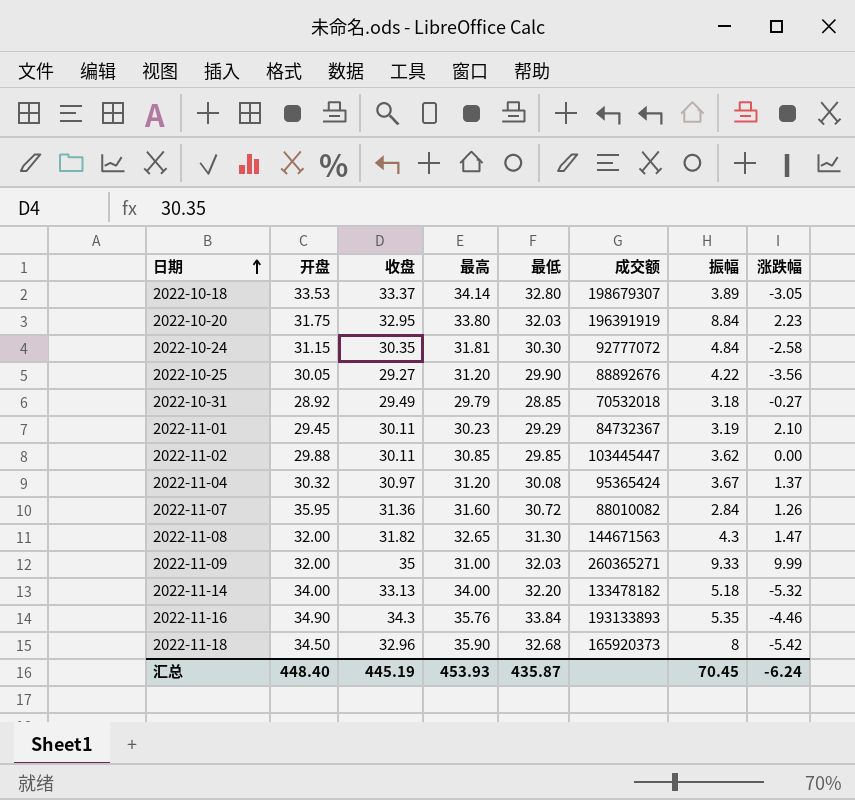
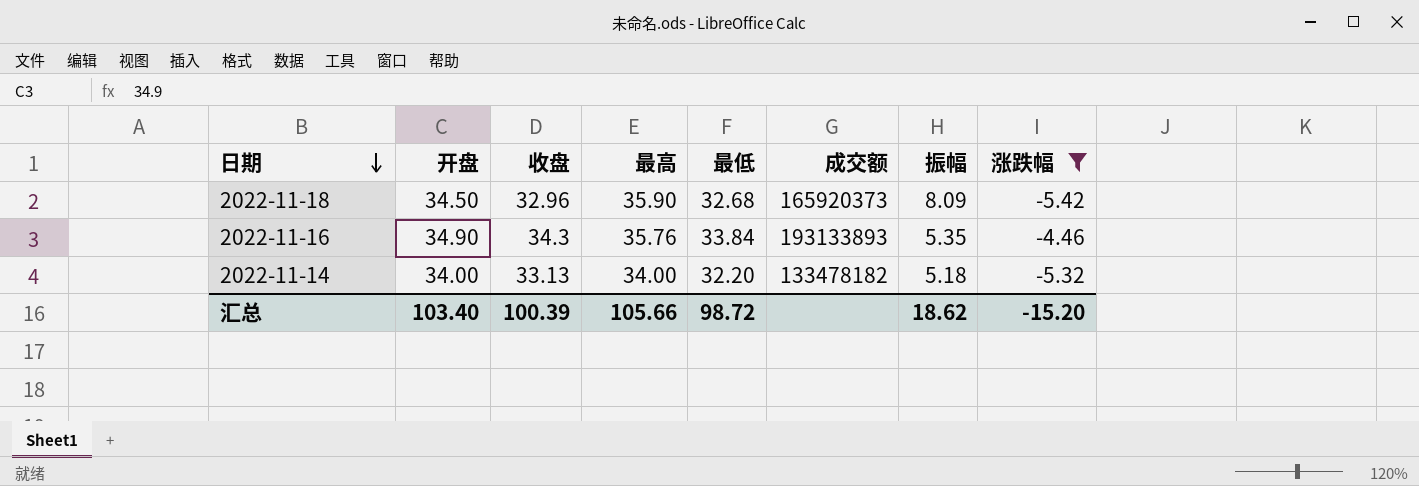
filter: none -> 涨跌幅 <= -4.46
row order: 日期 ascending -> 日期 descending
2022-11-18 | 振幅: 8 -> 8.09
汇总 | 开盘: 448.40 -> 103.40
汇总 | 收盘: 445.19 -> 100.39
汇总 | 最高: 453.93 -> 105.66
汇总 | 最低: 435.87 -> 98.72
汇总 | 振幅: 70.45 -> 18.62
汇总 | 涨跌幅: -6.24 -> -15.20

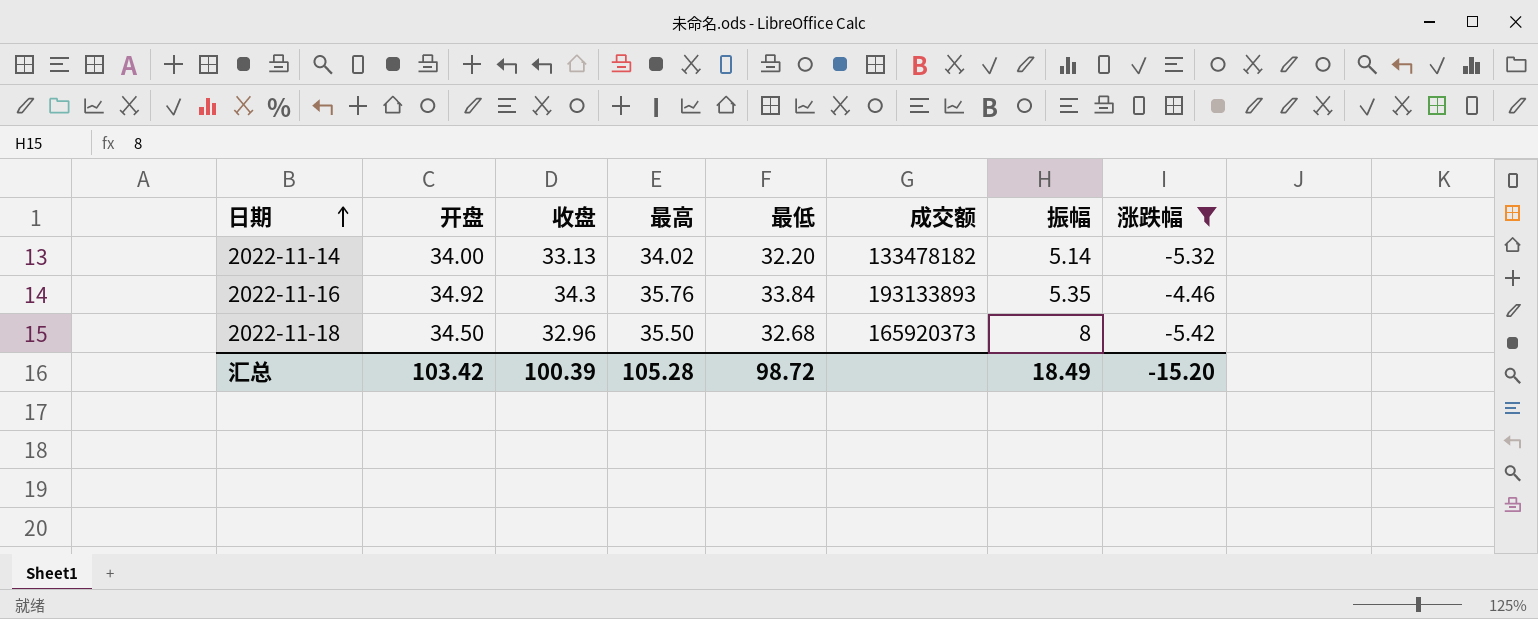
row order: 日期 descending -> 日期 ascending
2022-11-14 | 最高: 34.00 -> 34.02
2022-11-14 | 振幅: 5.18 -> 5.14
2022-11-16 | 开盘: 34.90 -> 34.92
2022-11-18 | 最高: 35.90 -> 35.50
2022-11-18 | 振幅: 8.09 -> 8
汇总 | 开盘: 103.40 -> 103.42
汇总 | 最高: 105.66 -> 105.28
汇总 | 振幅: 18.62 -> 18.49

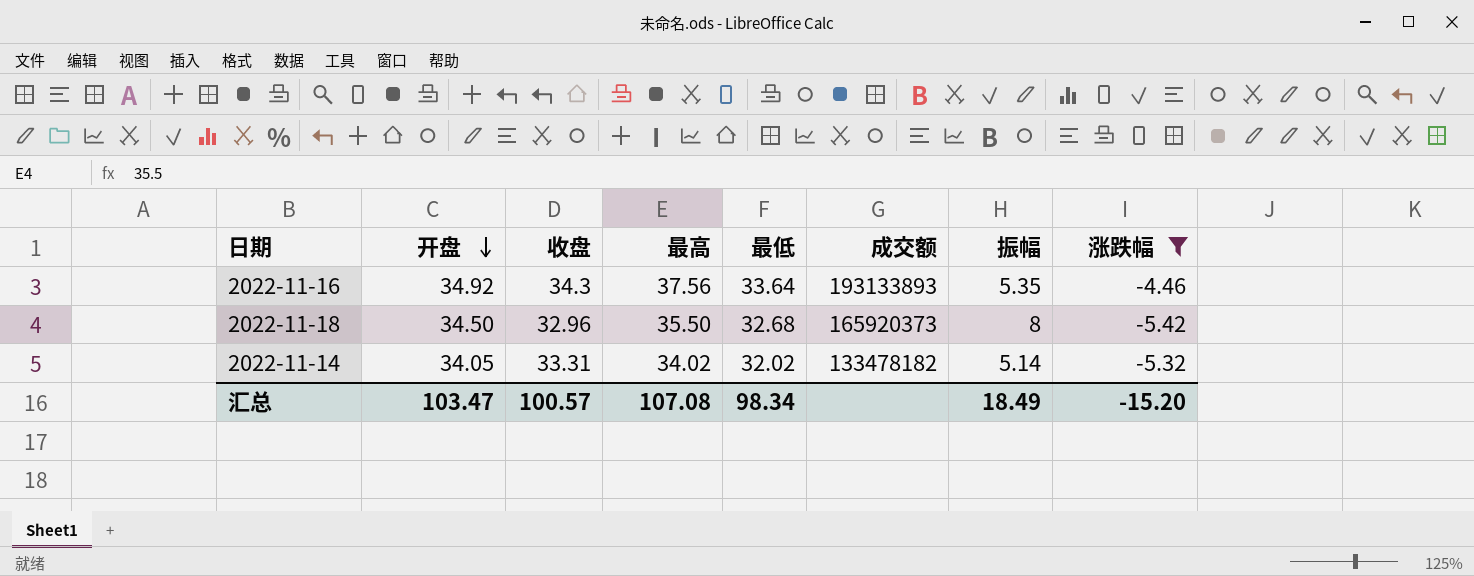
row order: 日期 ascending -> 开盘 descending
2022-11-16 | 最高: 35.76 -> 37.56
2022-11-16 | 最低: 33.84 -> 33.64
2022-11-14 | 开盘: 34.00 -> 34.05
2022-11-14 | 收盘: 33.13 -> 33.31
2022-11-14 | 最低: 32.20 -> 32.02
汇总 | 开盘: 103.42 -> 103.47
汇总 | 收盘: 100.39 -> 100.57
汇总 | 最高: 105.28 -> 107.08
汇总 | 最低: 98.72 -> 98.34

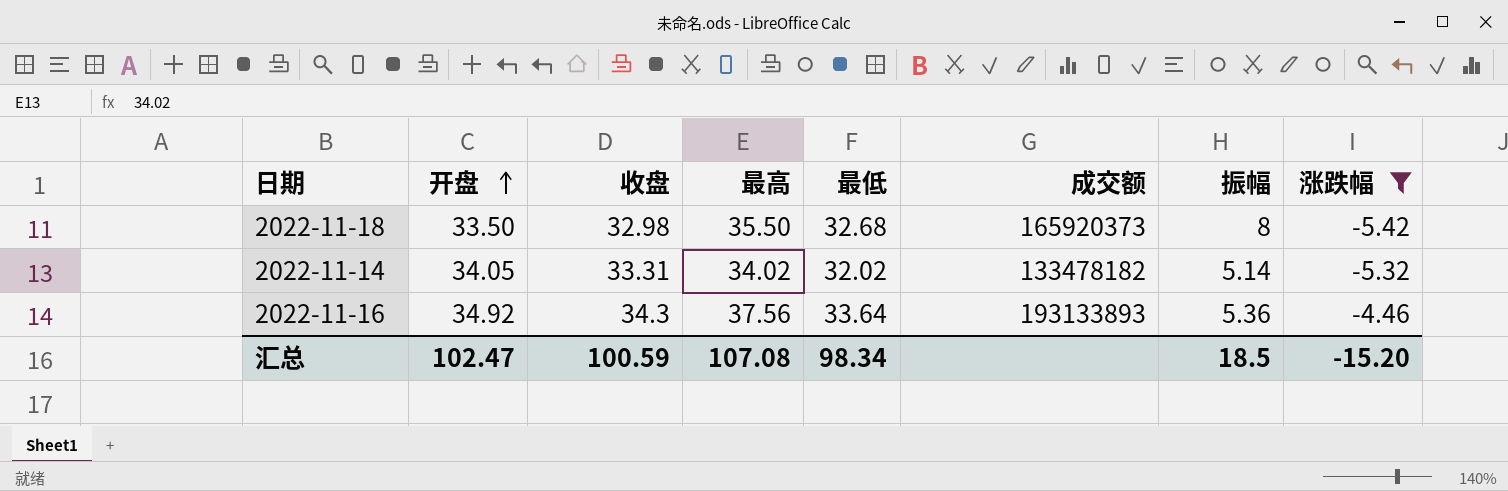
row order: 开盘 descending -> 开盘 ascending
2022-11-18 | 开盘: 34.50 -> 33.50
2022-11-18 | 收盘: 32.96 -> 32.98
2022-11-16 | 振幅: 5.35 -> 5.36
汇总 | 开盘: 103.47 -> 102.47
汇总 | 收盘: 100.57 -> 100.59
汇总 | 振幅: 18.49 -> 18.5

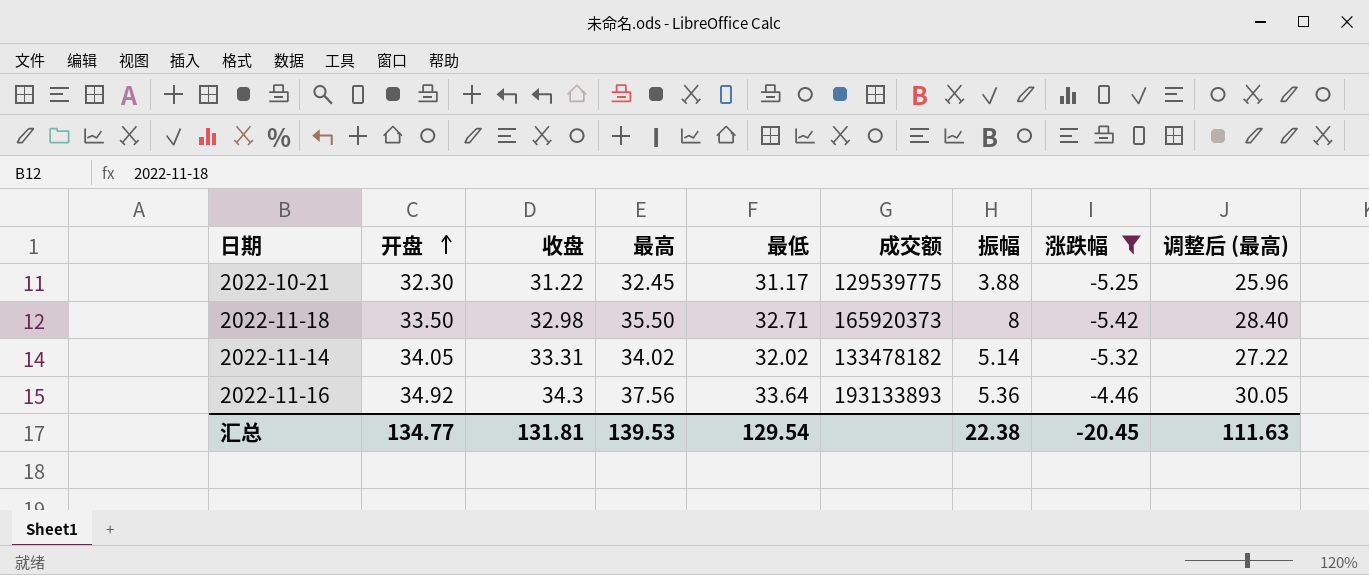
column 调整后 (最高) | formula: none -> [最高] * 0.8
row 2022-10-21: none -> 32.30 | 31.22 | 32.45 | 31.17 | 129539775 | 3.88 | -5.25 | 25.96
2022-11-18 | 最低: 32.68 -> 32.71
汇总 | 开盘: 102.47 -> 134.77
汇总 | 收盘: 100.59 -> 131.81
汇总 | 最高: 107.08 -> 139.53
汇总 | 最低: 98.34 -> 129.54
汇总 | 振幅: 18.5 -> 22.38
汇总 | 涨跌幅: -15.20 -> -20.45

